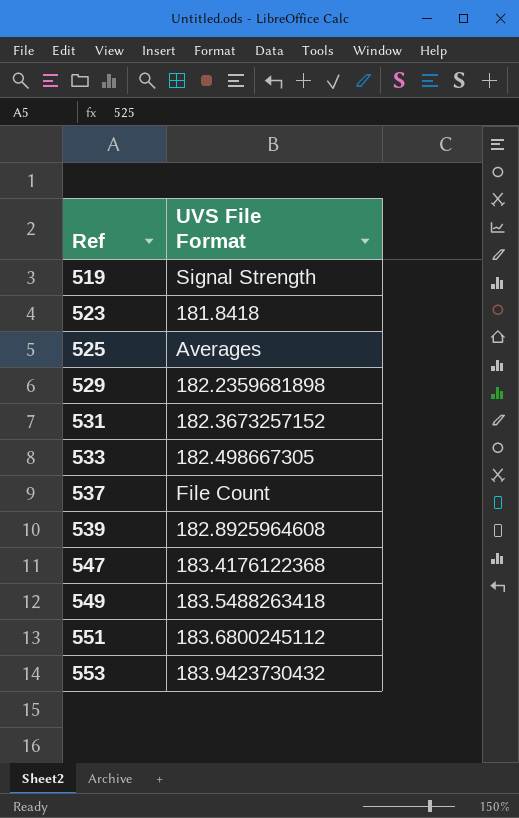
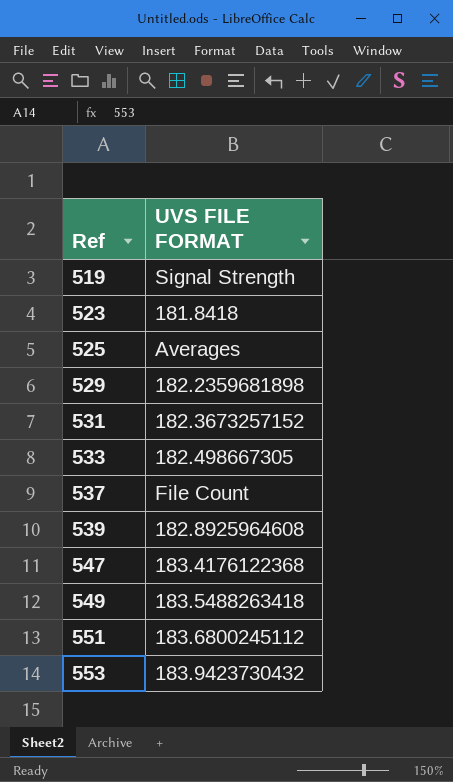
column name: UVS File Format -> UVS FILE FORMAT

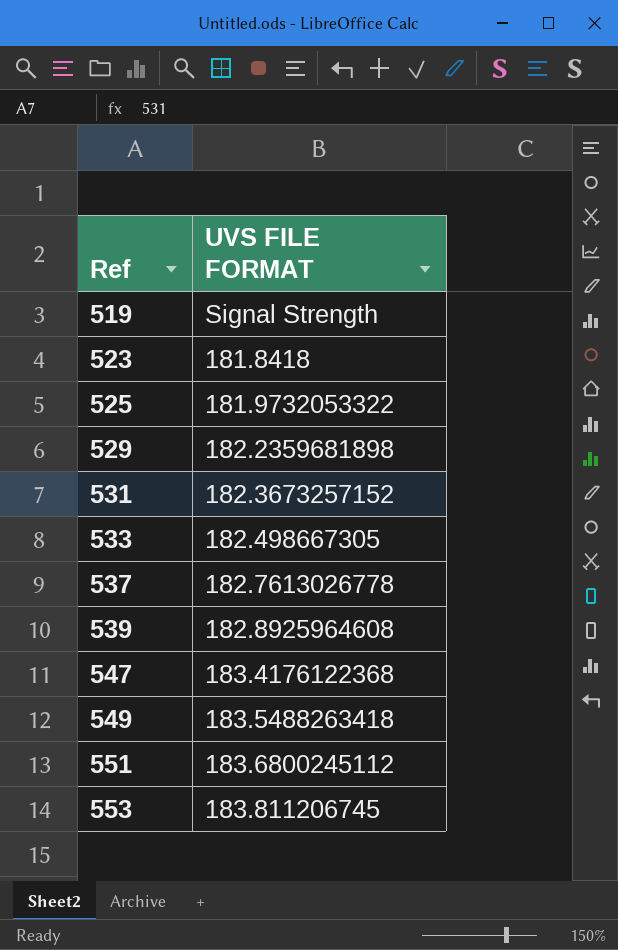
525 | UVS FILE FORMAT: Averages -> 181.9732053322
537 | UVS FILE FORMAT: File Count -> 182.7613026778
553 | UVS FILE FORMAT: 183.9423730432 -> 183.811206745

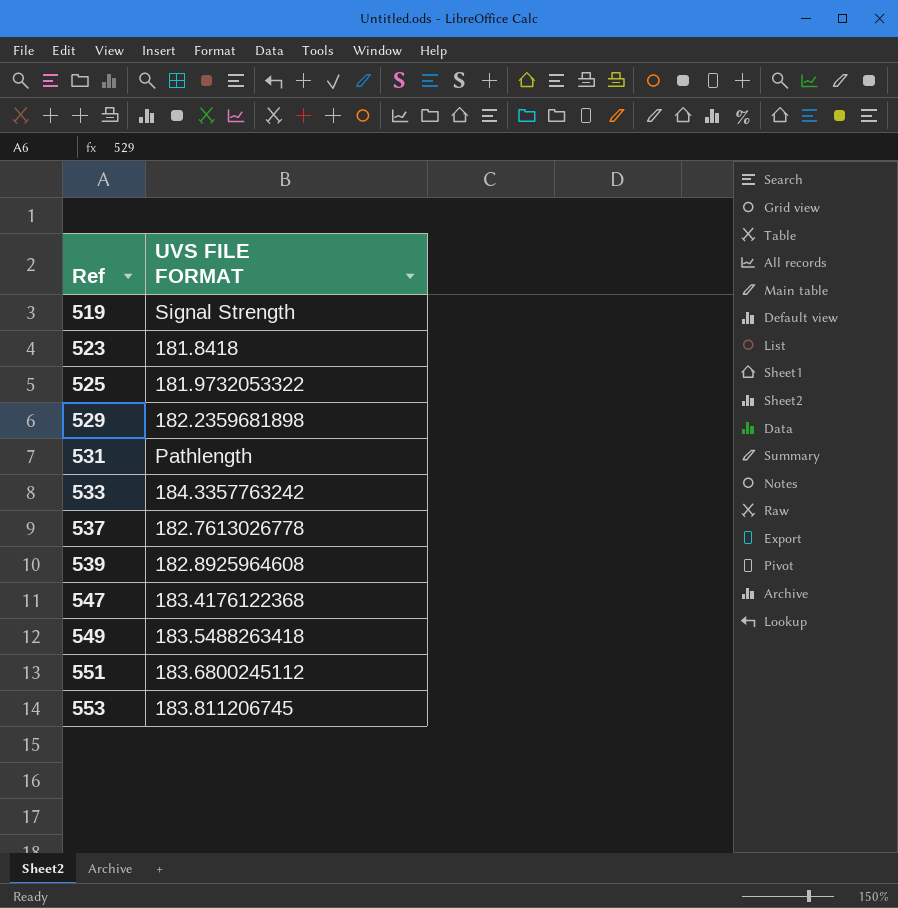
531 | UVS FILE FORMAT: 182.3673257152 -> Pathlength
533 | UVS FILE FORMAT: 182.498667305 -> 184.3357763242

